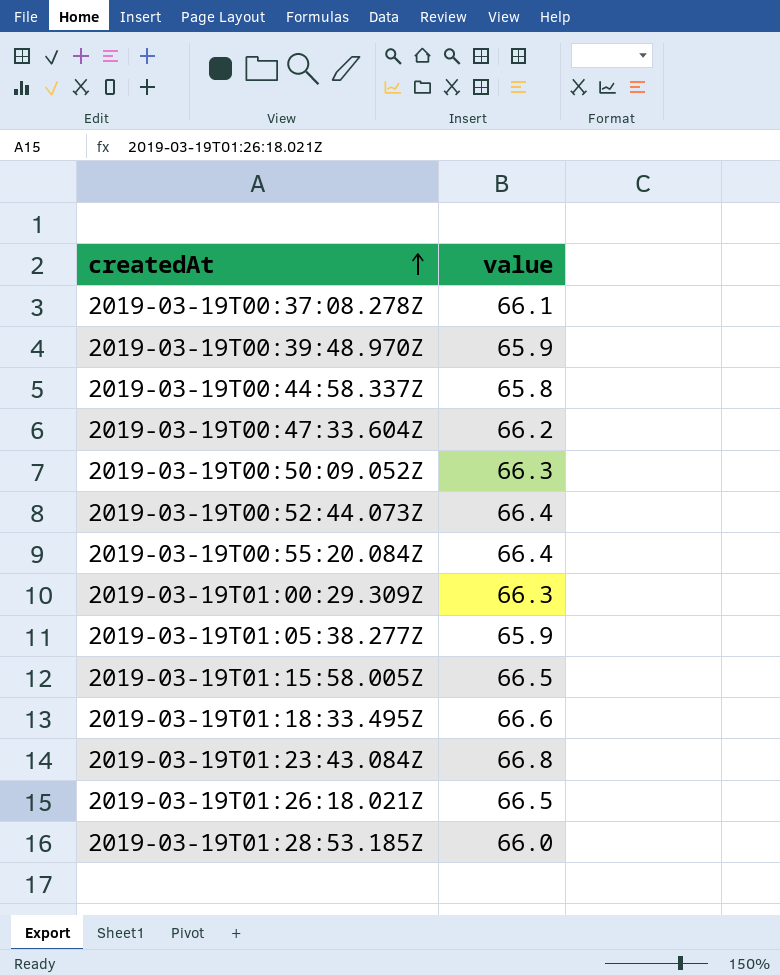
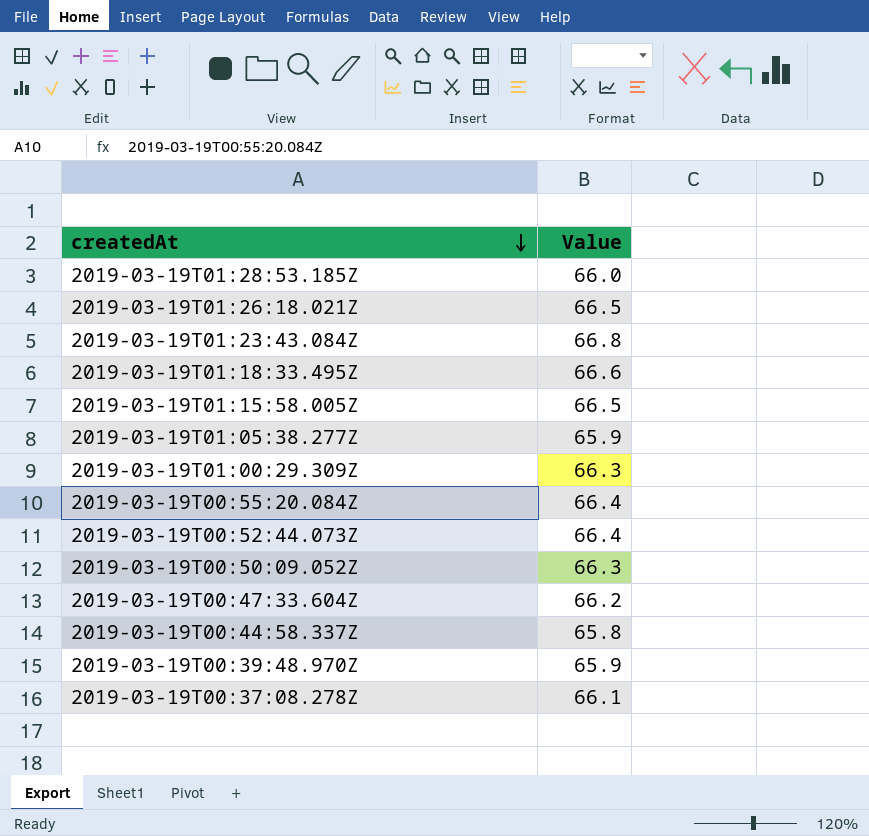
row order: createdAt ascending -> createdAt descending
column name: value -> Value

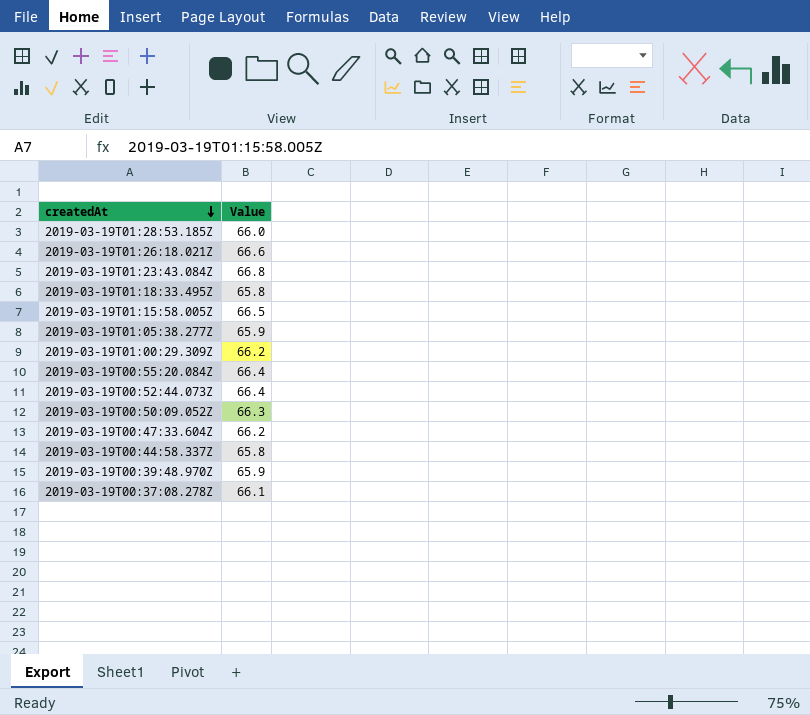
2019-03-19T01:26:18.021Z | Value: 66.5 -> 66.6
2019-03-19T01:18:33.495Z | Value: 66.6 -> 65.8
2019-03-19T01:00:29.309Z | Value: 66.3 -> 66.2

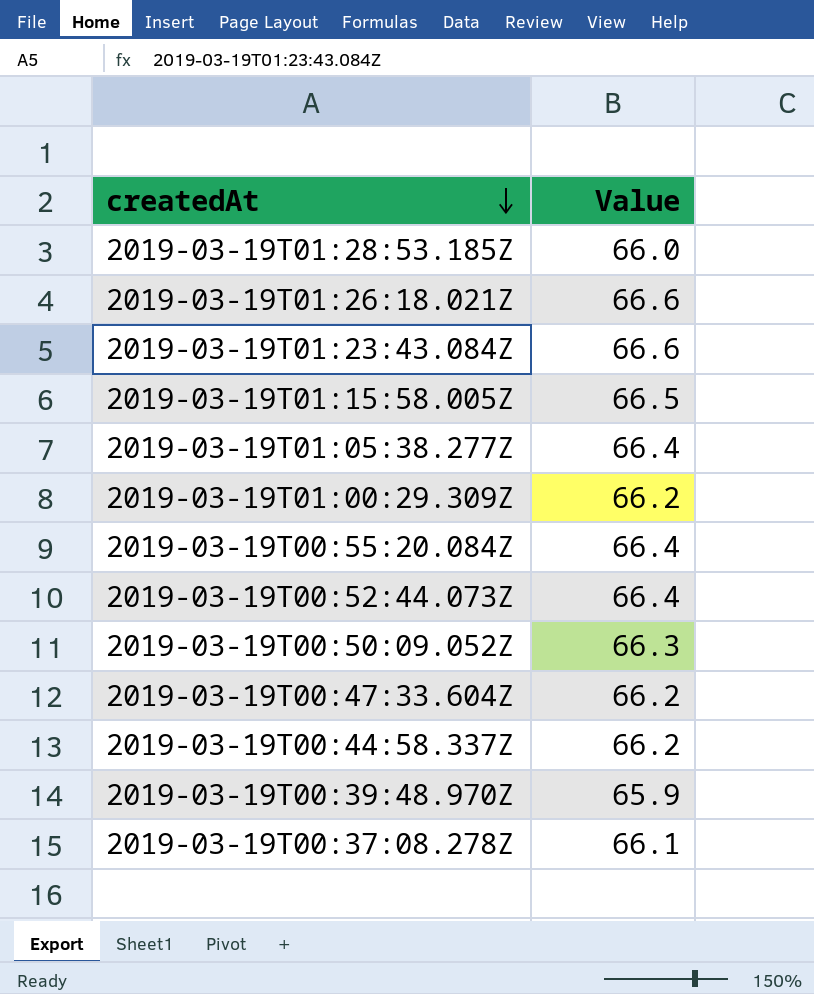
row 2019-03-19T01:18:33.495Z: 65.8 -> none
2019-03-19T01:23:43.084Z | Value: 66.8 -> 66.6
2019-03-19T01:05:38.277Z | Value: 65.9 -> 66.4
2019-03-19T00:44:58.337Z | Value: 65.8 -> 66.2

